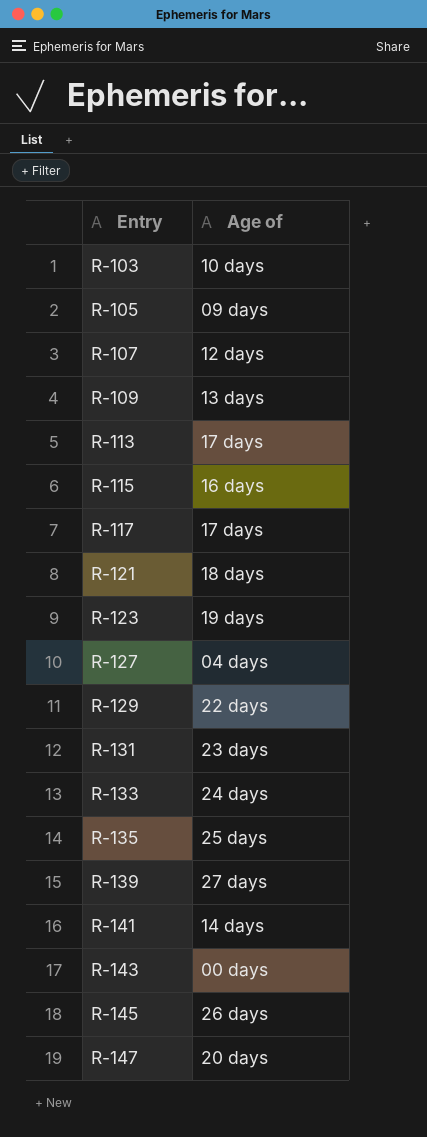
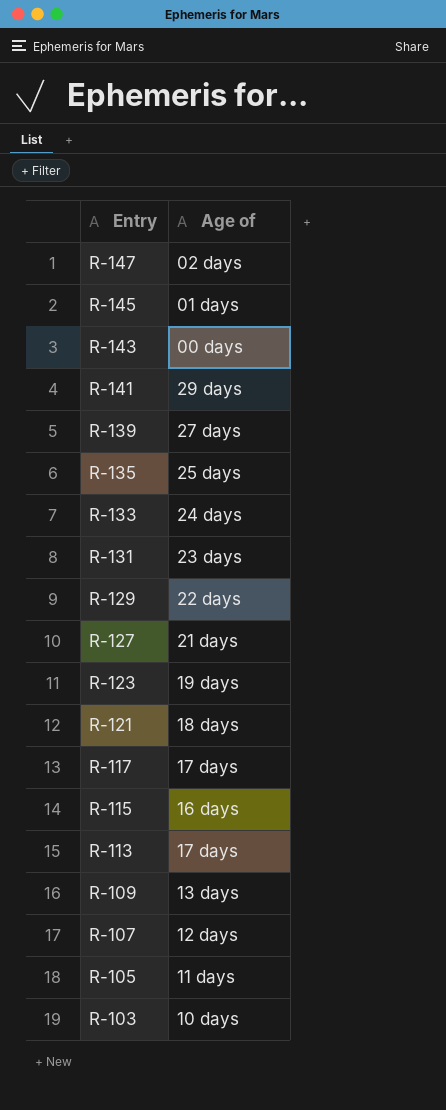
row order: Entry ascending -> Entry descending
R-147 | Age of: 20 days -> 02 days
R-145 | Age of: 26 days -> 01 days
R-141 | Age of: 14 days -> 29 days
R-127 | Age of: 04 days -> 21 days
R-105 | Age of: 09 days -> 11 days

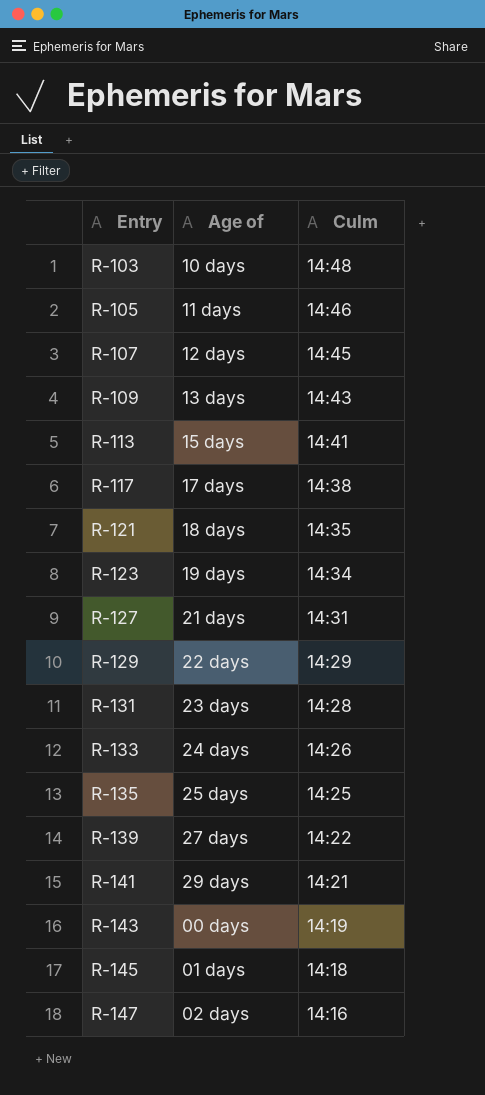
row order: Entry descending -> Entry ascending
column Culm | position: none -> 3
row R-115: 16 days -> none
R-113 | Age of: 17 days -> 15 days

